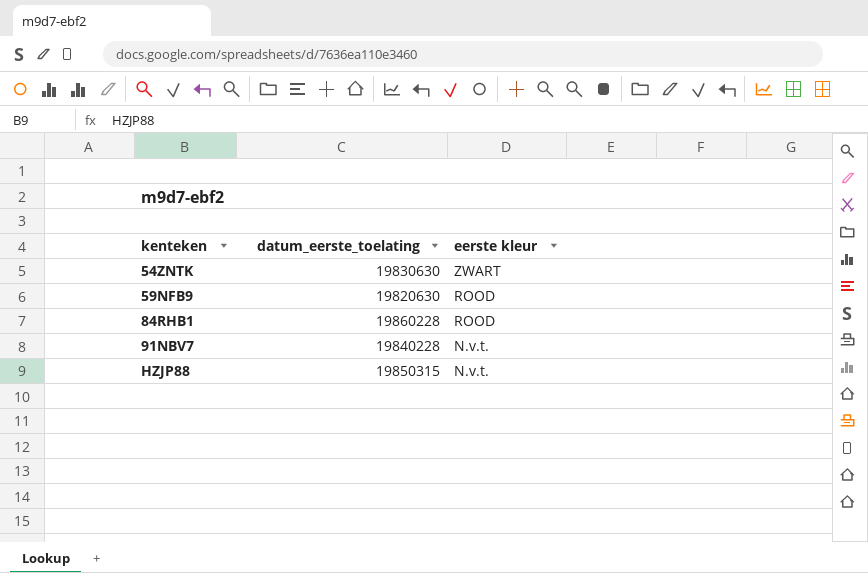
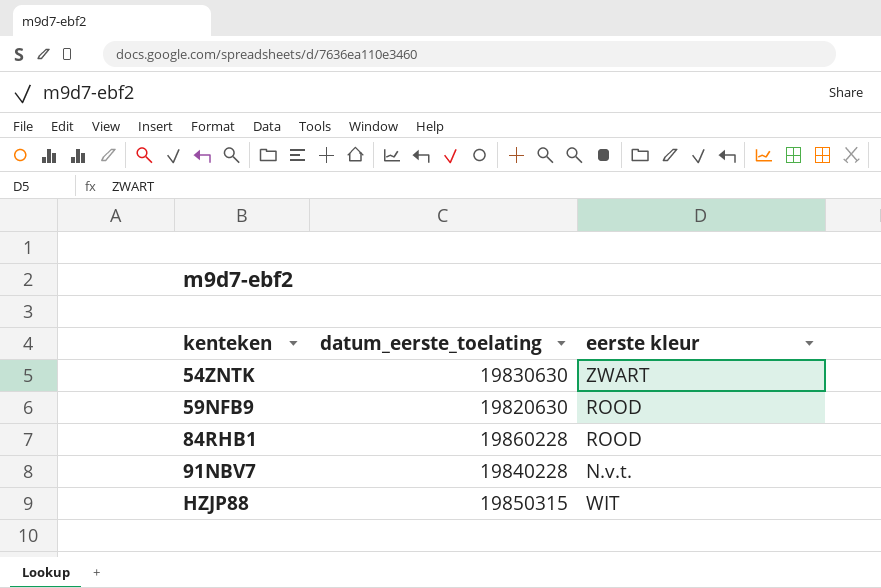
HZJP88 | eerste kleur: N.v.t. -> WIT

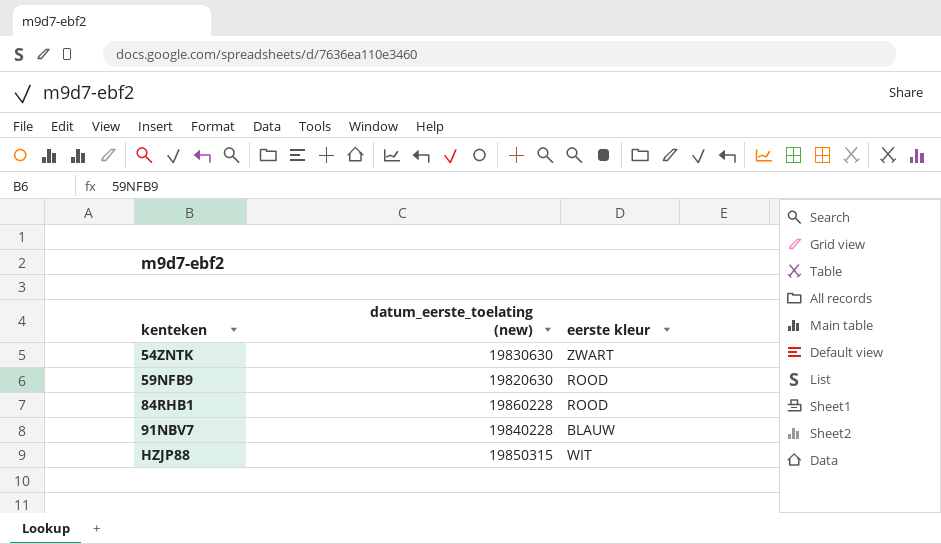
column name: datum_eerste_toelating -> datum_eerste_toelating (new)
91NBV7 | eerste kleur: N.v.t. -> BLAUW

